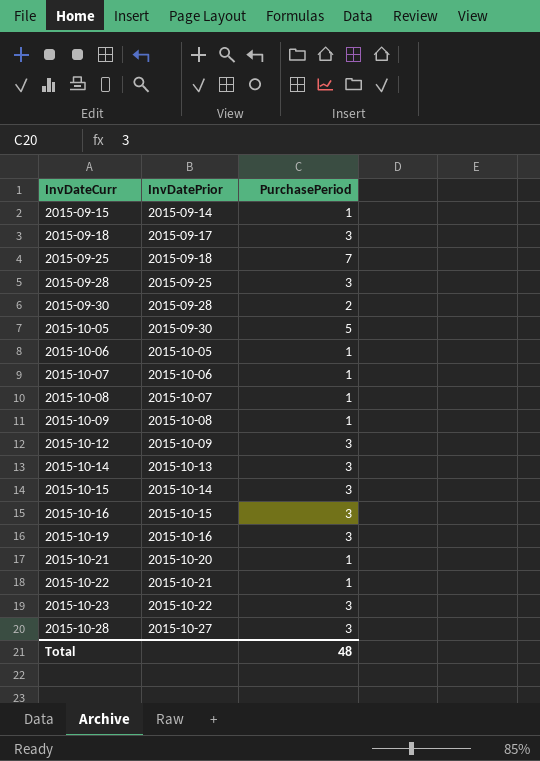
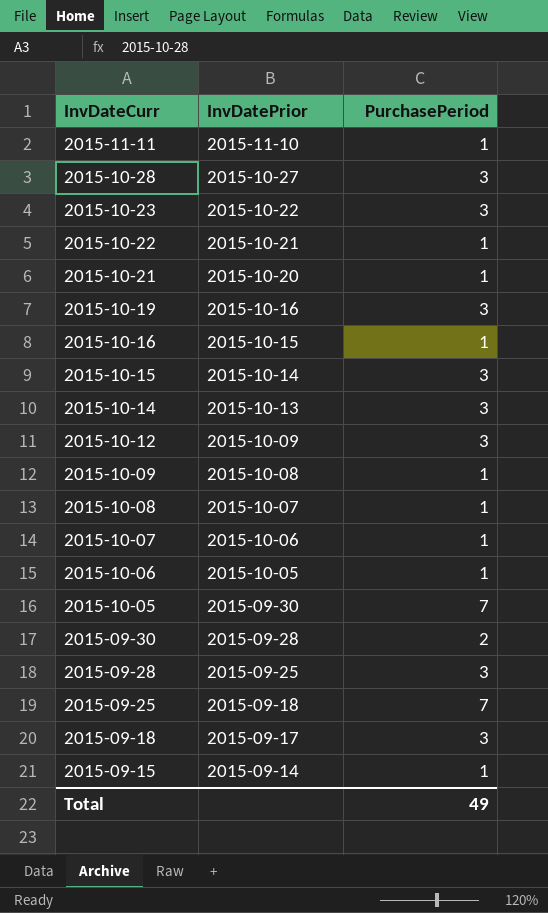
row order: InvDateCurr ascending -> InvDateCurr descending
row 2015-11-11: none -> 2015-11-10 | 1
2015-10-16 | PurchasePeriod: 3 -> 1
2015-10-05 | PurchasePeriod: 5 -> 7
Total | PurchasePeriod: 48 -> 49

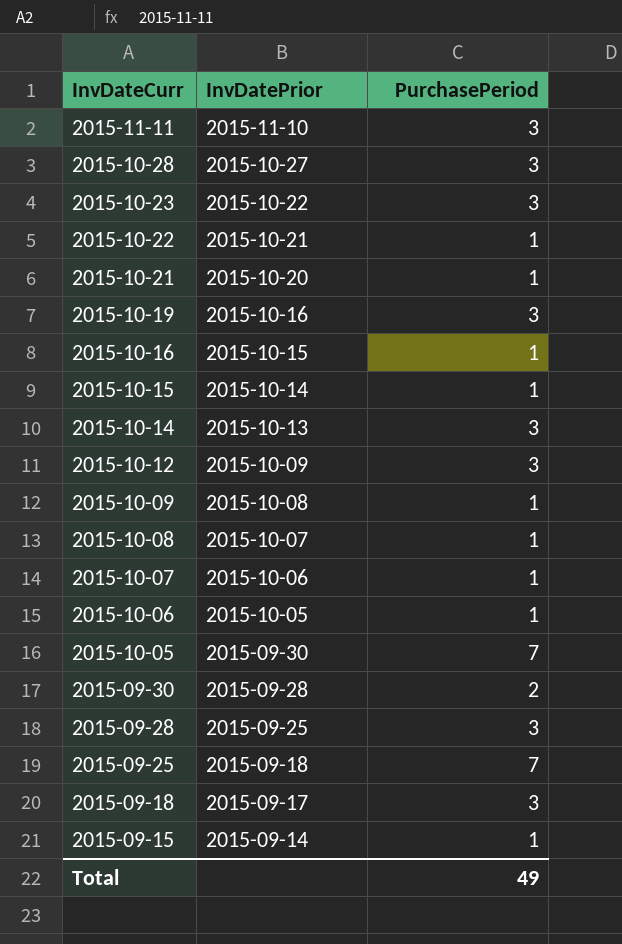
2015-11-11 | PurchasePeriod: 1 -> 3
2015-10-15 | PurchasePeriod: 3 -> 1

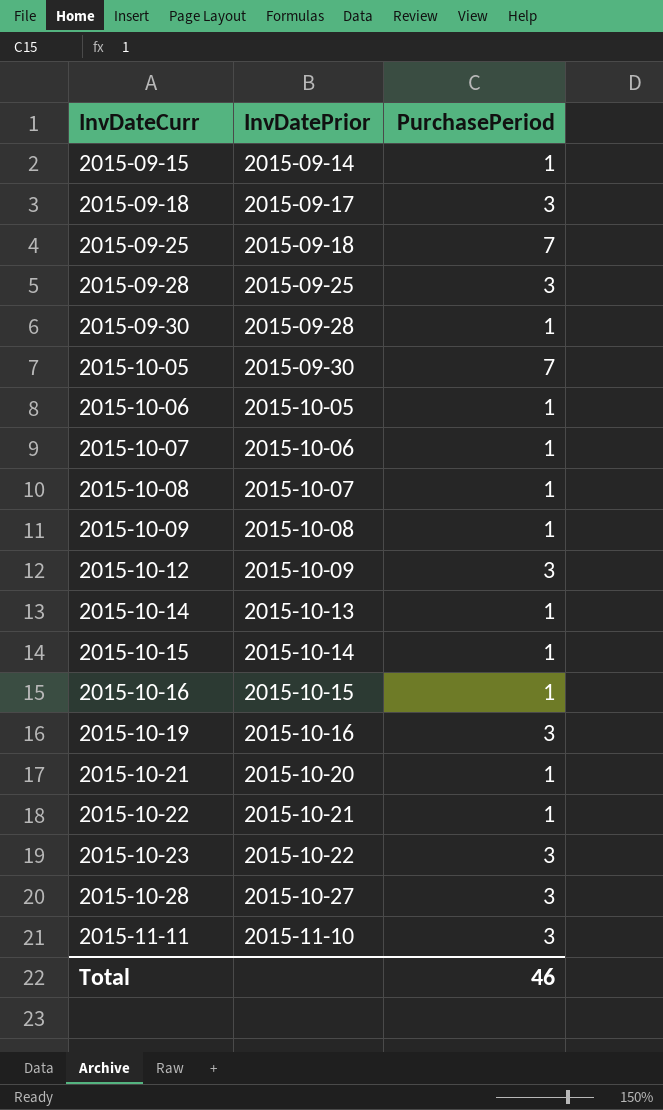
row order: InvDateCurr descending -> InvDateCurr ascending
2015-09-30 | PurchasePeriod: 2 -> 1
2015-10-14 | PurchasePeriod: 3 -> 1
Total | PurchasePeriod: 49 -> 46

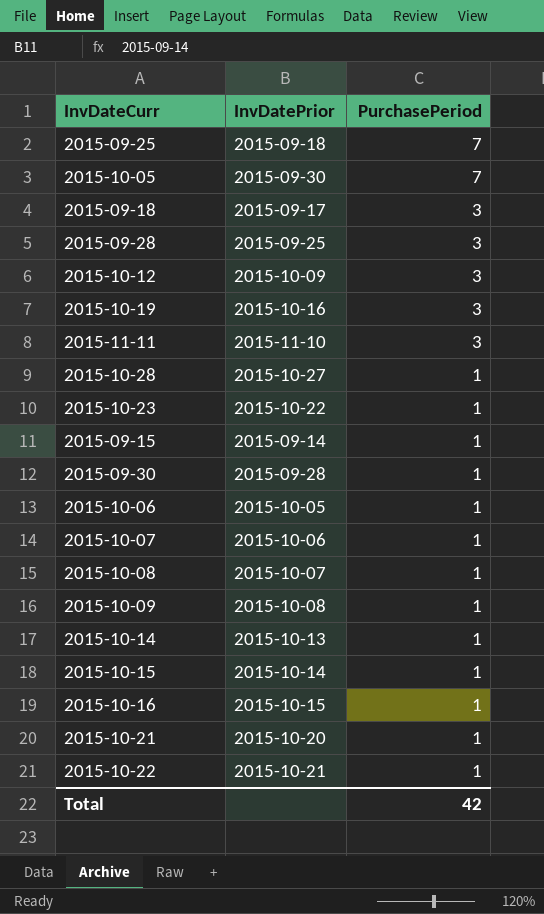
row order: InvDateCurr ascending -> PurchasePeriod descending
2015-10-28 | PurchasePeriod: 3 -> 1
2015-10-23 | PurchasePeriod: 3 -> 1
Total | PurchasePeriod: 46 -> 42

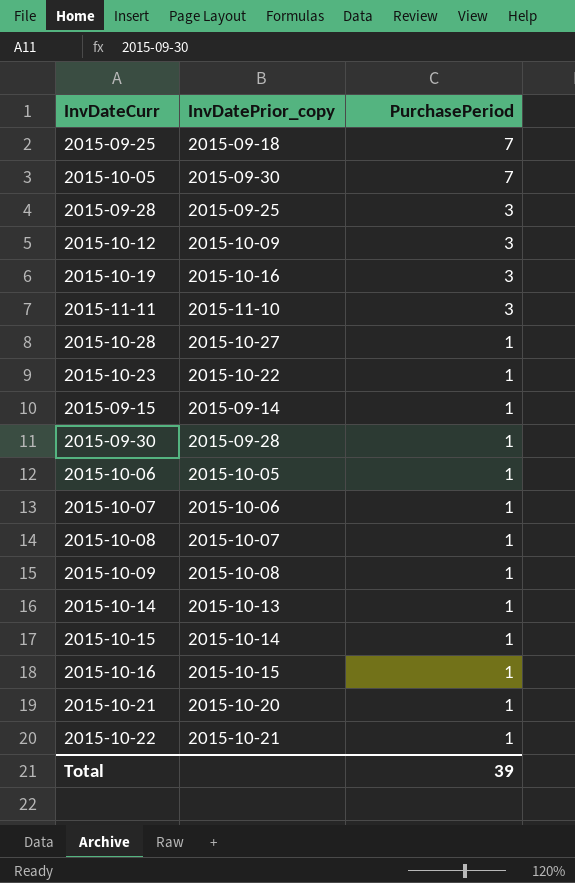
column name: InvDatePrior -> InvDatePrior_copy
row 2015-09-18: 2015-09-17 | 3 -> none
Total | PurchasePeriod: 42 -> 39

